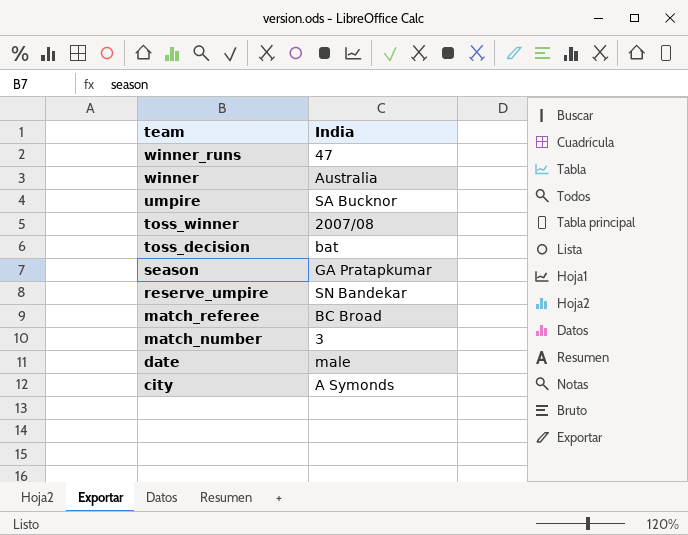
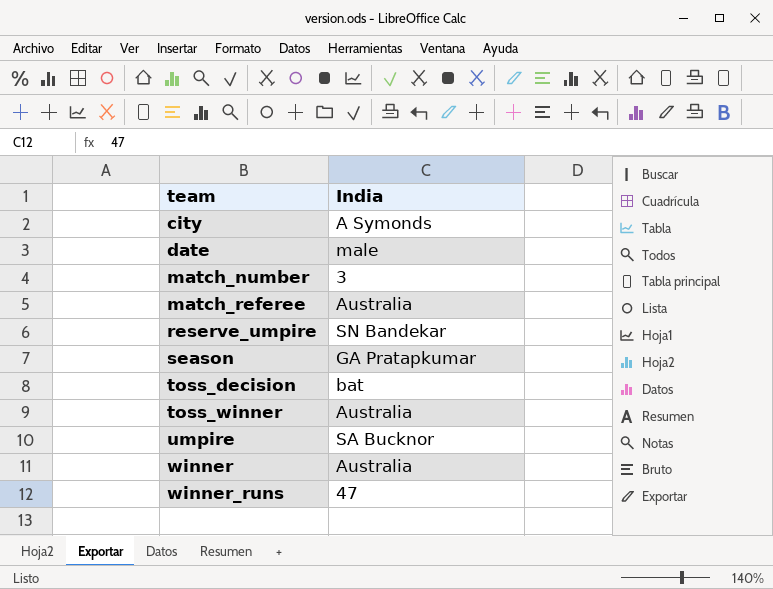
row order: team descending -> team ascending
match_referee | India: BC Broad -> Australia
toss_winner | India: 2007/08 -> Australia

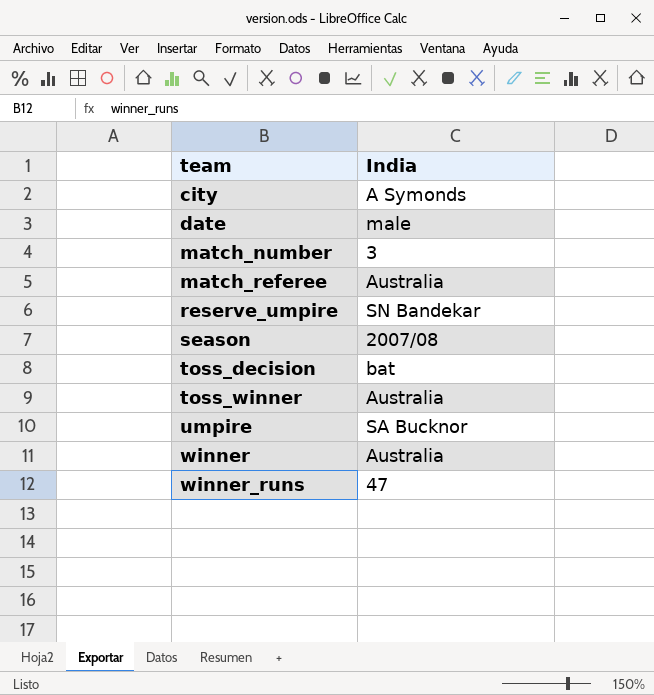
season | India: GA Pratapkumar -> 2007/08

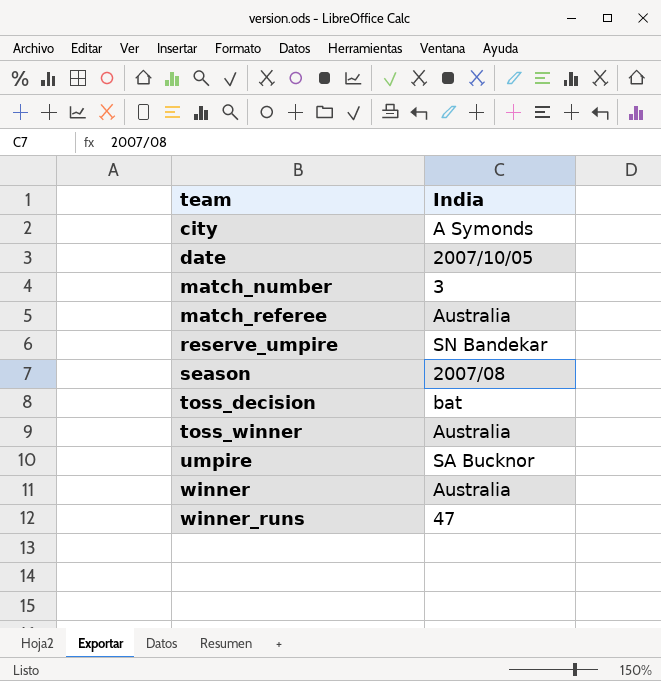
date | India: male -> 2007/10/05

